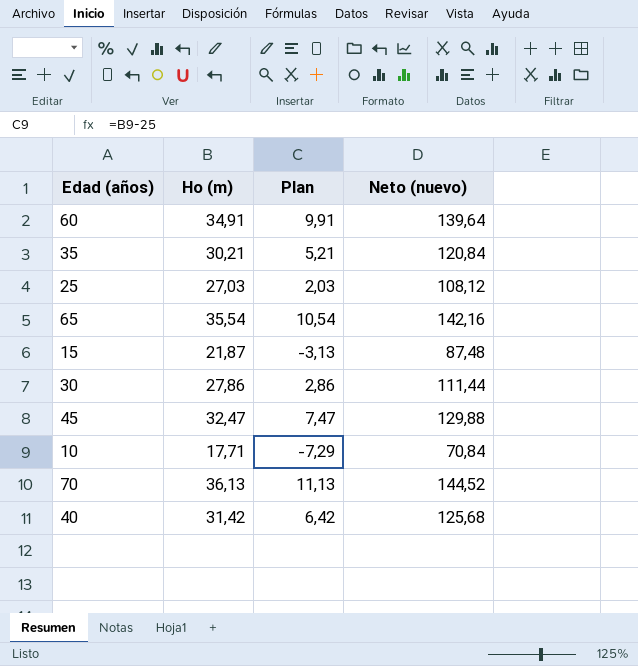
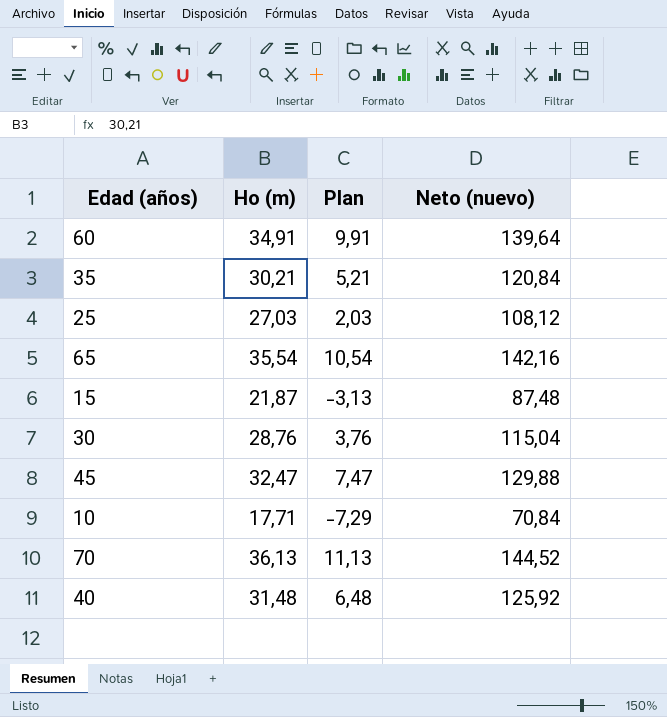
30 | Ho (m): 27,86 -> 28,76
30 | Plan: 2,86 -> 3,76
30 | Neto (nuevo): 111,44 -> 115,04
40 | Ho (m): 31,42 -> 31,48
40 | Plan: 6,42 -> 6,48
40 | Neto (nuevo): 125,68 -> 125,92

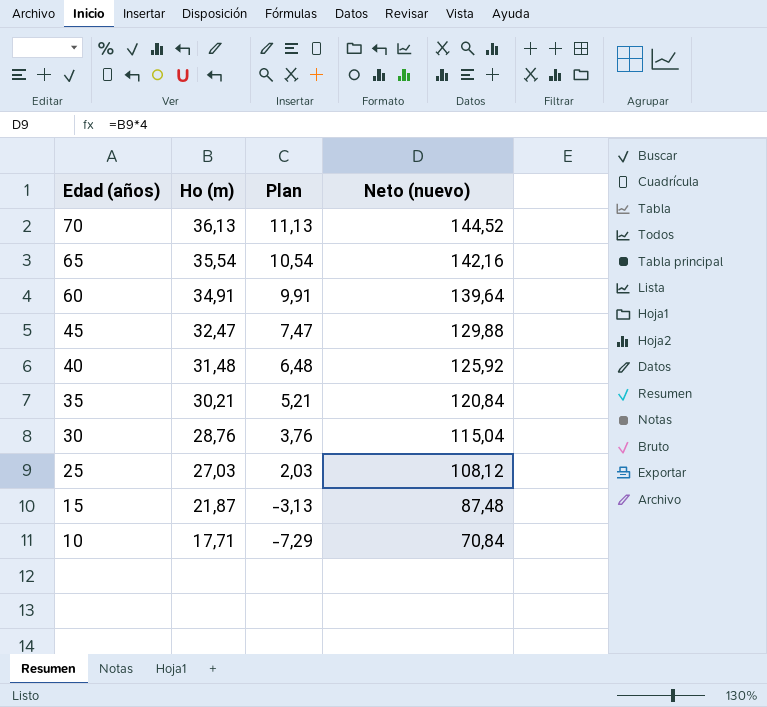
row order: none -> Edad (años) descending

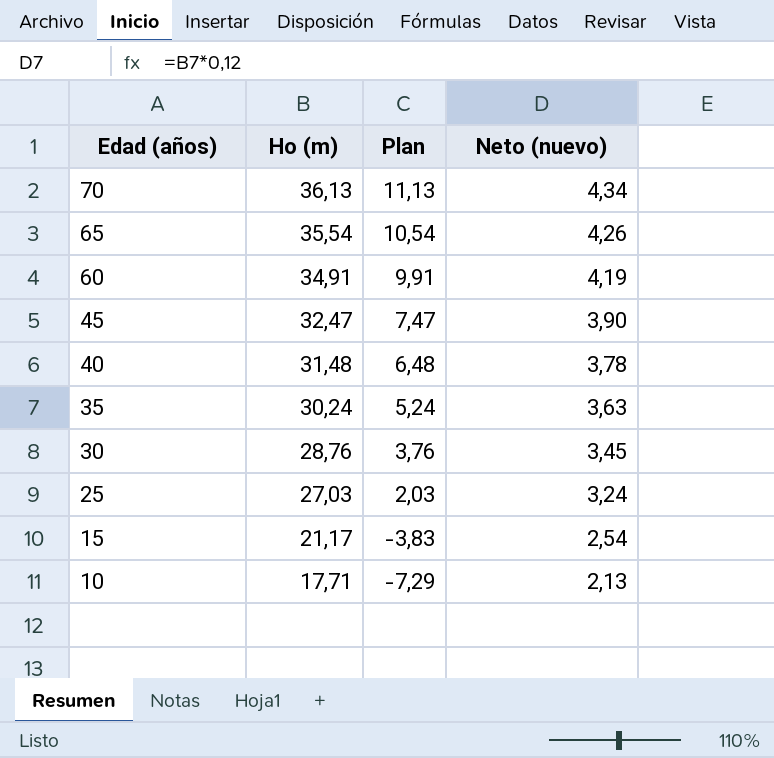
column Neto (nuevo) | formula: [Ho (m)] * 4 -> [Ho (m)] * 0,12
35 | Ho (m): 30,21 -> 30,24
35 | Plan: 5,21 -> 5,24
15 | Ho (m): 21,87 -> 21,17
15 | Plan: -3,13 -> -3,83

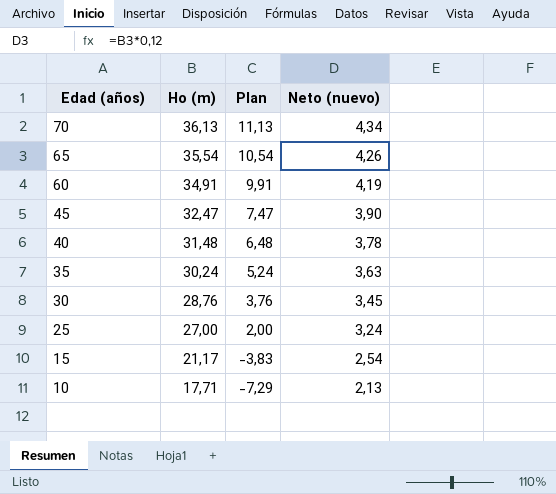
25 | Ho (m): 27,03 -> 27,00
25 | Plan: 2,03 -> 2,00

